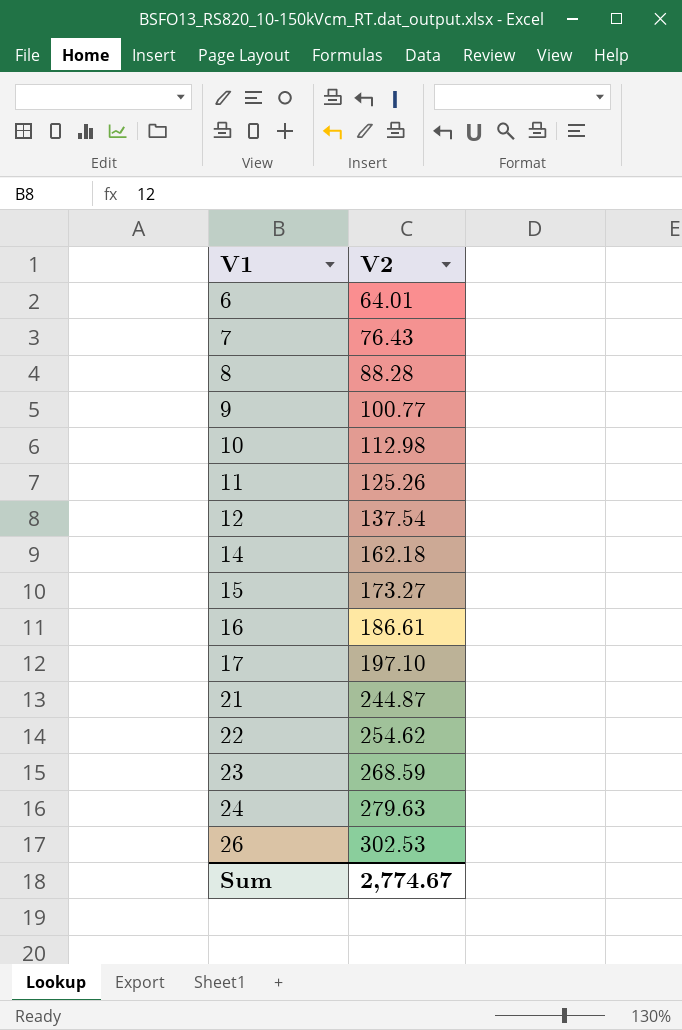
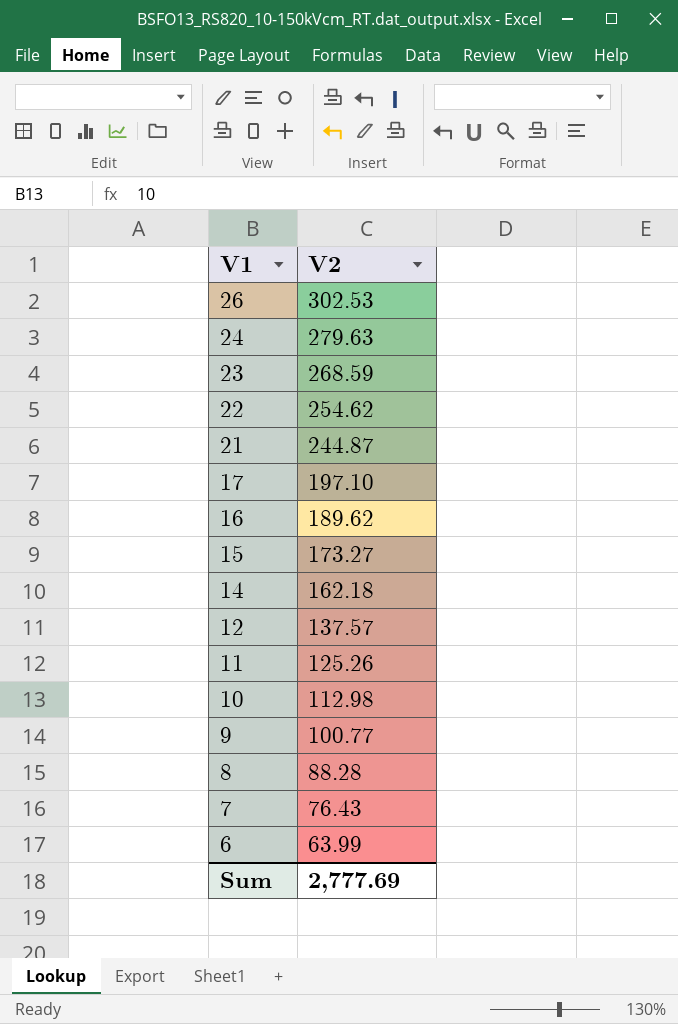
row order: V1 ascending -> V1 descending
16 | V2: 186.61 -> 189.62
12 | V2: 137.54 -> 137.57
6 | V2: 64.01 -> 63.99
Sum | V2: 2,774.67 -> 2,777.69

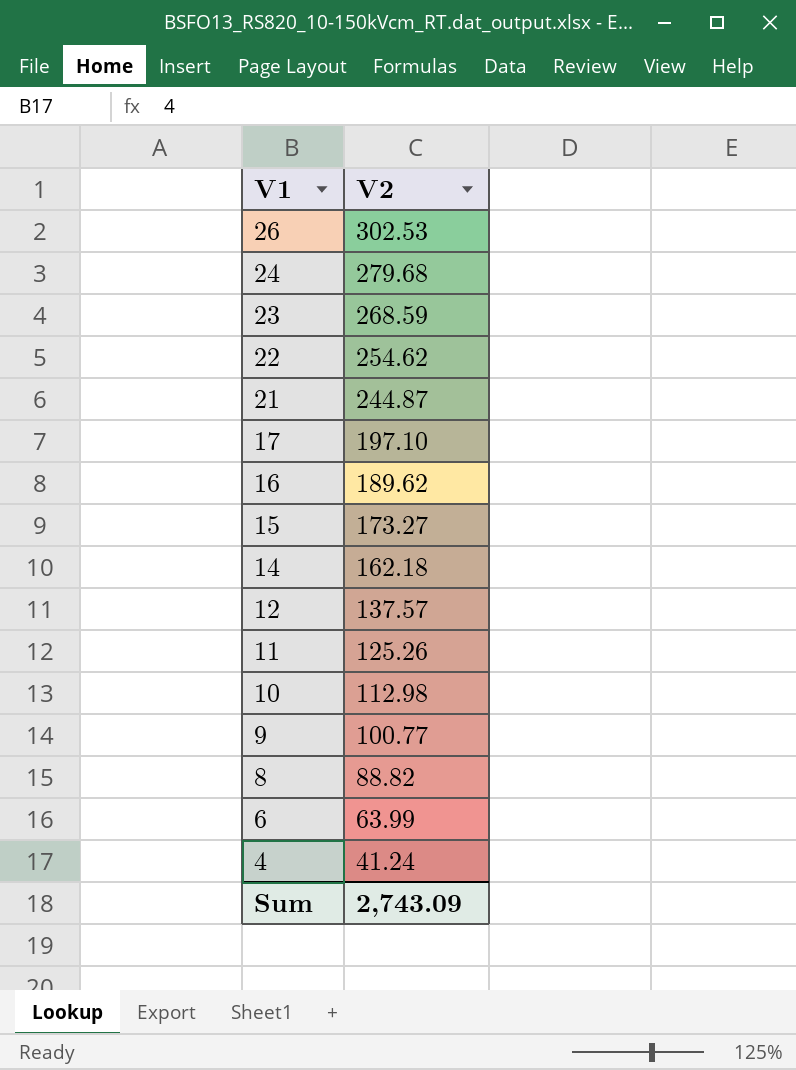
row 7: 76.43 -> none
24 | V2: 279.63 -> 279.68
8 | V2: 88.28 -> 88.82
row 4: none -> 41.24
Sum | V2: 2,777.69 -> 2,743.09

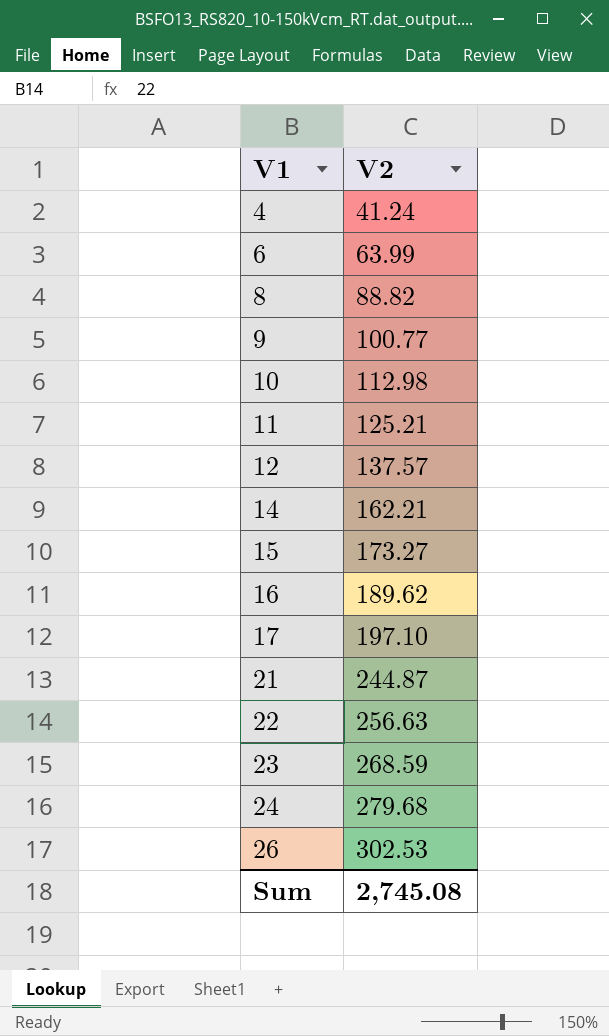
row order: V1 descending -> V1 ascending
11 | V2: 125.26 -> 125.21
14 | V2: 162.18 -> 162.21
22 | V2: 254.62 -> 256.63
Sum | V2: 2,743.09 -> 2,745.08

